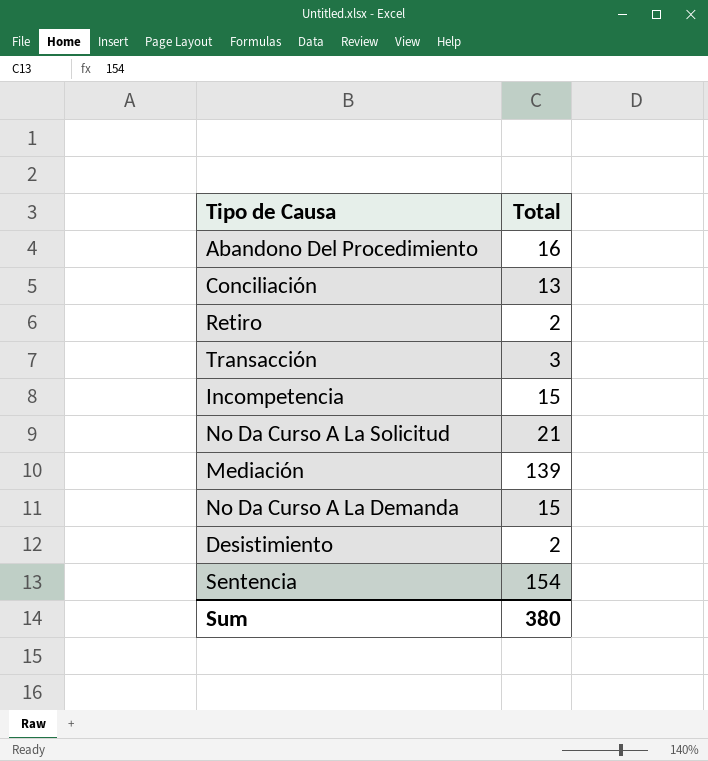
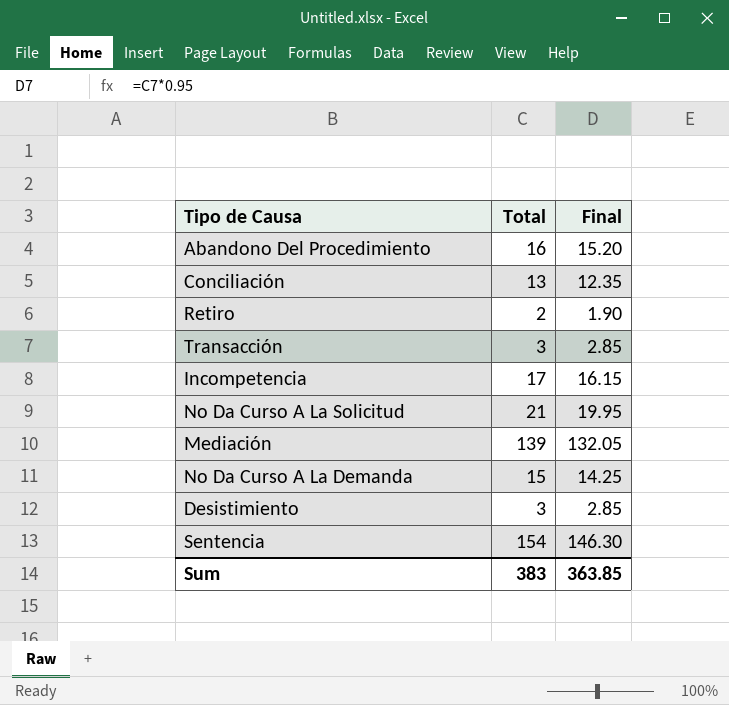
column Final | formula: none -> [Total] * 0.95
Incompetencia | Total: 15 -> 17
Desistimiento | Total: 2 -> 3
Sum | Total: 380 -> 383

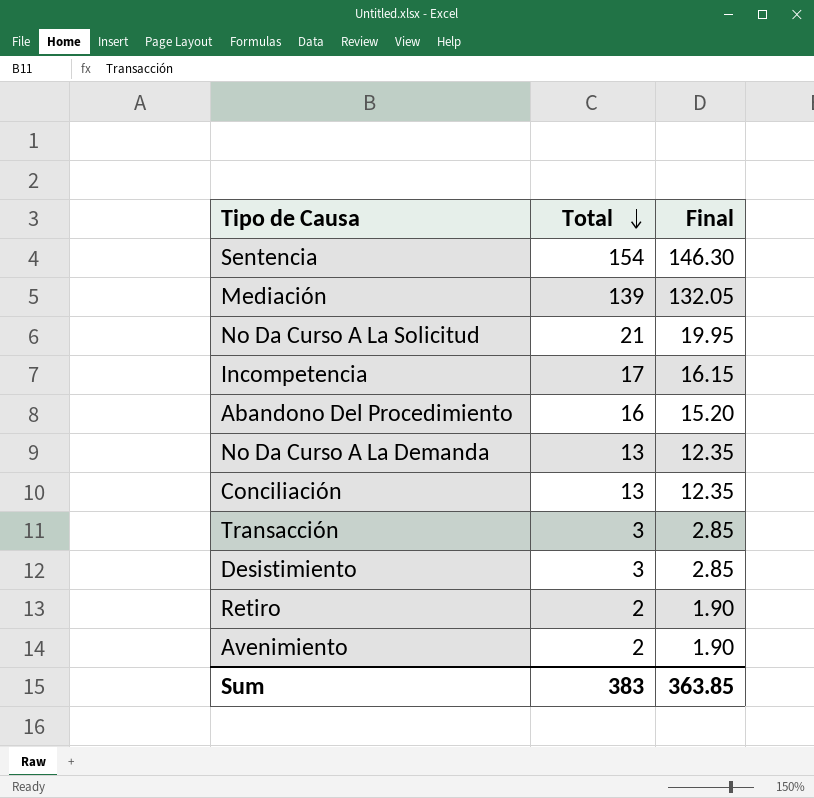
row order: none -> Total descending
No Da Curso A La Demanda | Total: 15 -> 13
No Da Curso A La Demanda | Final: 14.25 -> 12.35
row Avenimiento: none -> 2 | 1.90

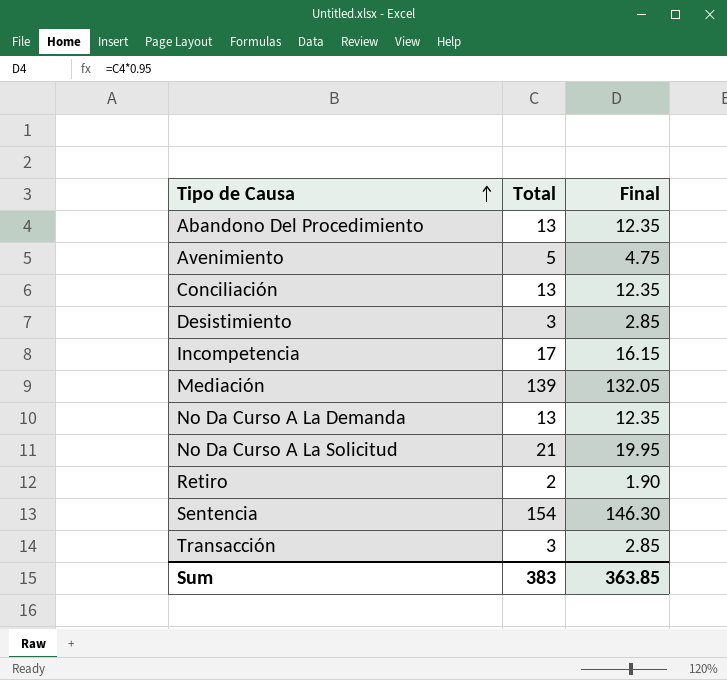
row order: Total descending -> Tipo de Causa ascending
Abandono Del Procedimiento | Total: 16 -> 13
Abandono Del Procedimiento | Final: 15.20 -> 12.35
Avenimiento | Total: 2 -> 5
Avenimiento | Final: 1.90 -> 4.75

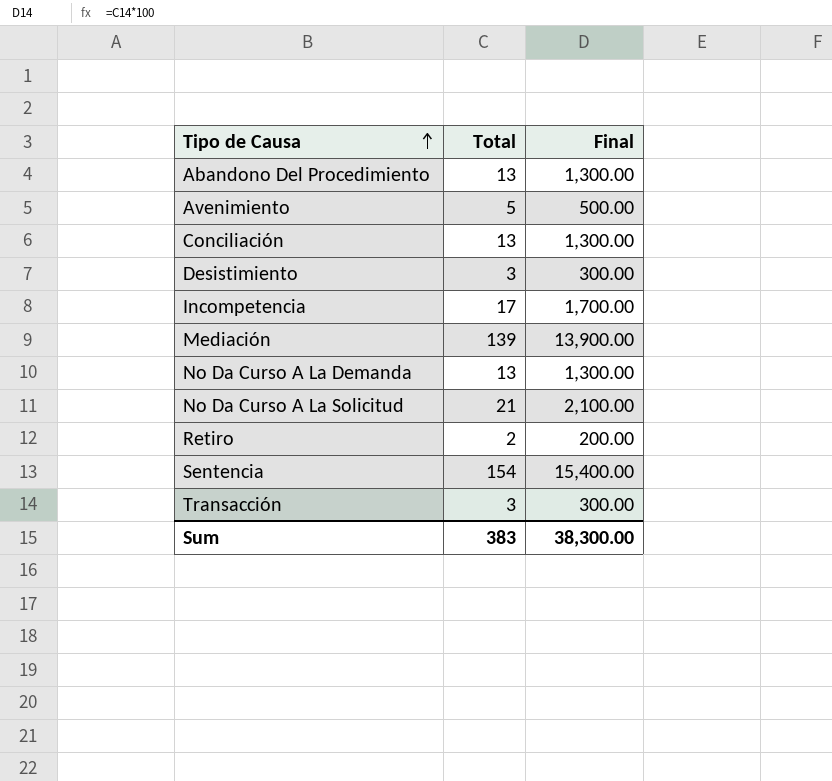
column Final | formula: [Total] * 0.95 -> [Total] * 100
Sum | Final: 363.85 -> 38,300.00

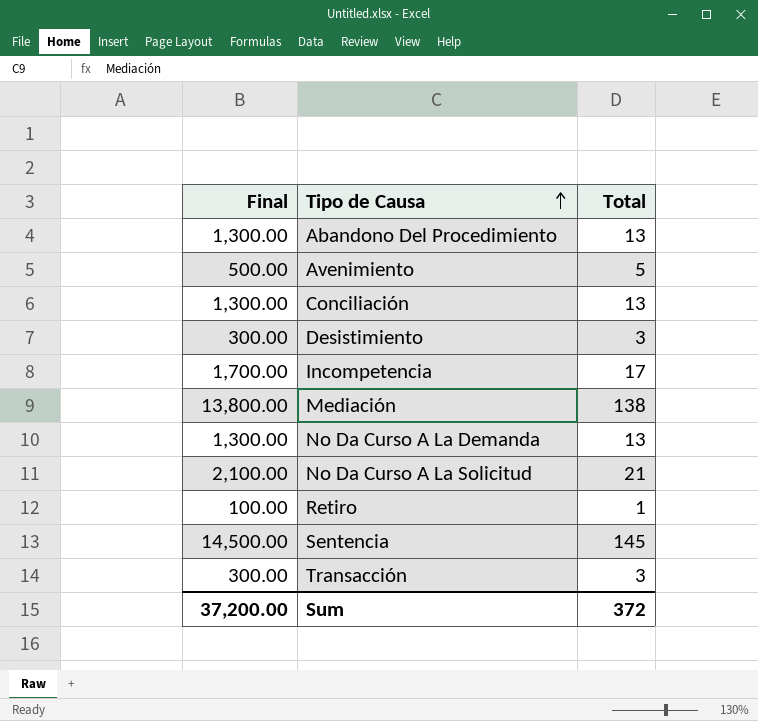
column Final | position: 3 -> 1
Mediación | Final: 13,900.00 -> 13,800.00
Mediación | Total: 139 -> 138
Retiro | Final: 200.00 -> 100.00
Retiro | Total: 2 -> 1
Sentencia | Final: 15,400.00 -> 14,500.00
Sentencia | Total: 154 -> 145
Sum | Final: 38,300.00 -> 37,200.00
Sum | Total: 383 -> 372

